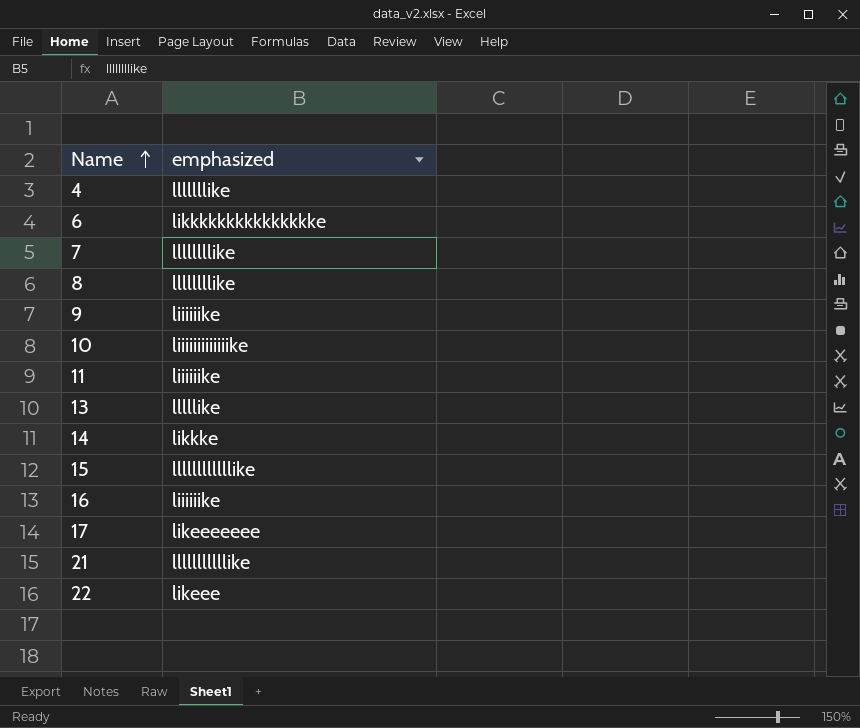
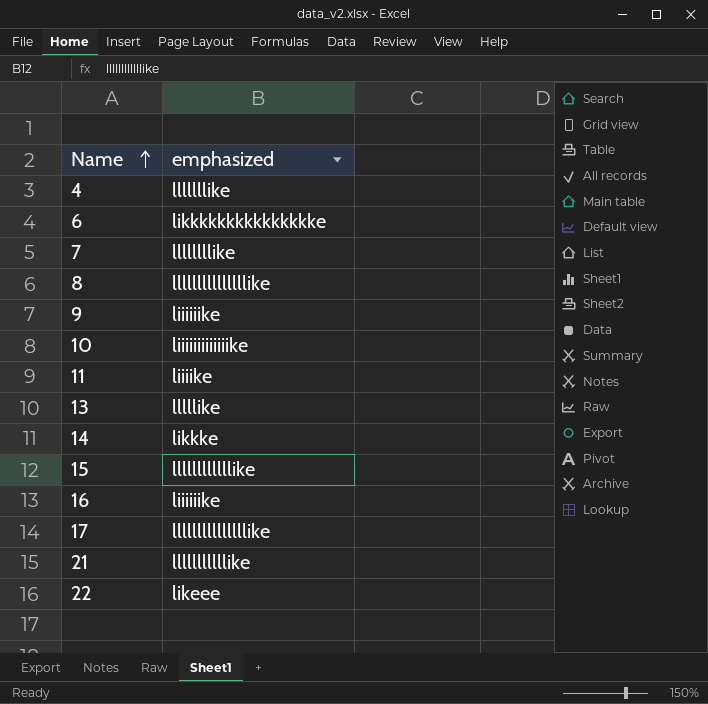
8 | emphasized: llllllllike -> lllllllllllllllike
11 | emphasized: liiiiiike -> liiiike
17 | emphasized: likeeeeeee -> lllllllllllllllike

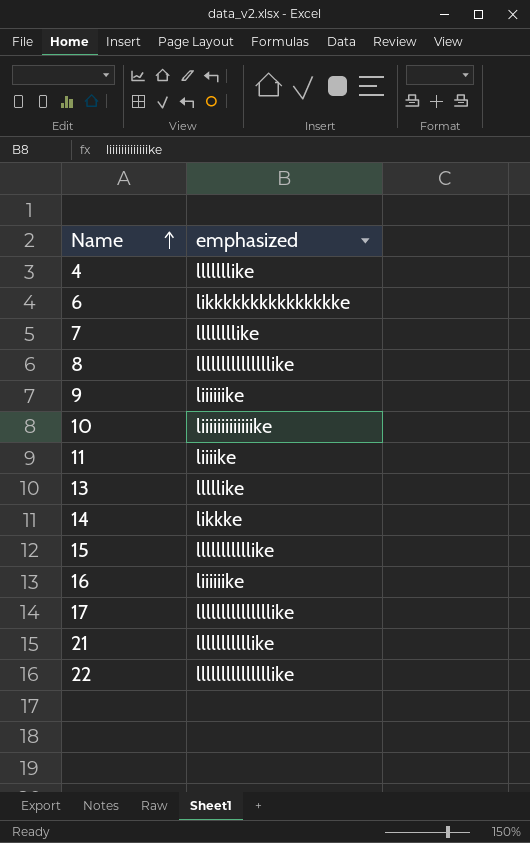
15 | emphasized: llllllllllllike -> lllllllllllike
22 | emphasized: likeee -> lllllllllllllllike

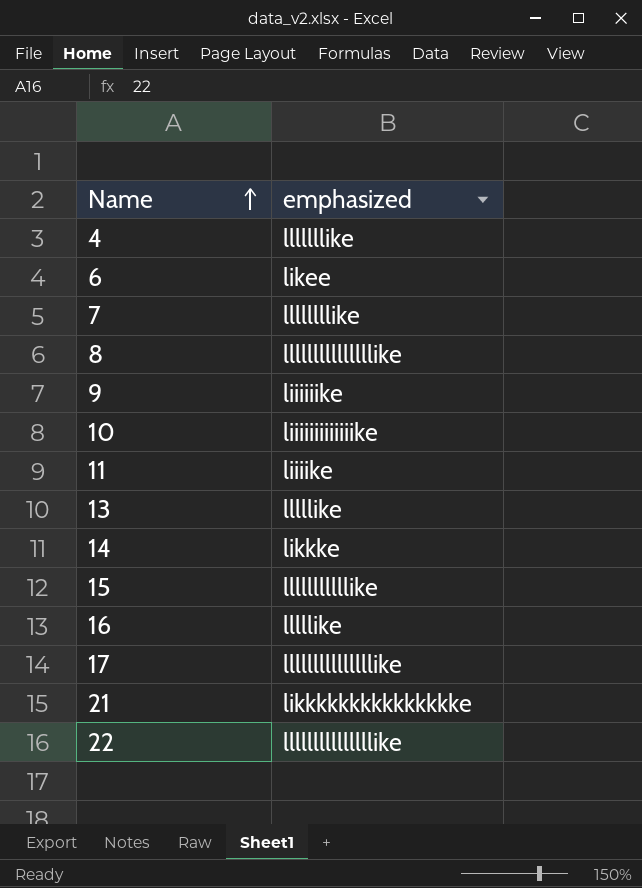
6 | emphasized: likkkkkkkkkkkkkkke -> likee
16 | emphasized: liiiiiike -> lllllike
21 | emphasized: lllllllllllike -> likkkkkkkkkkkkkkke

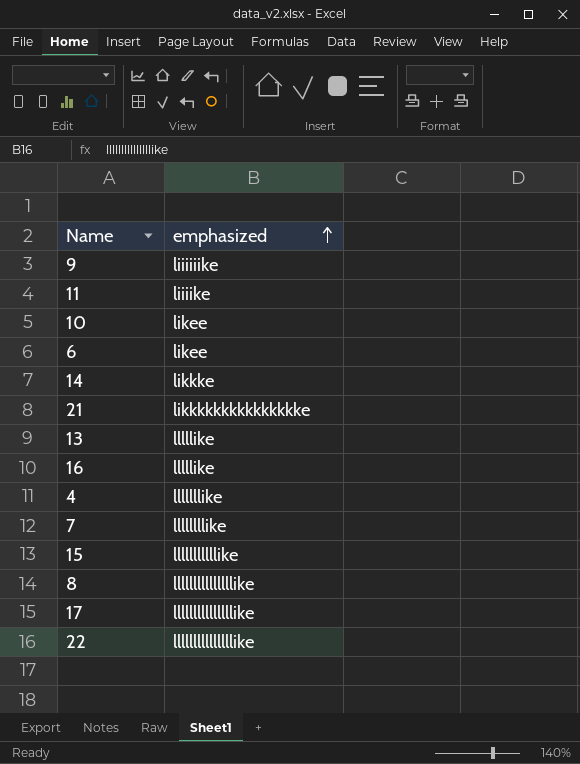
row order: Name ascending -> emphasized ascending
10 | emphasized: liiiiiiiiiiiiike -> likee

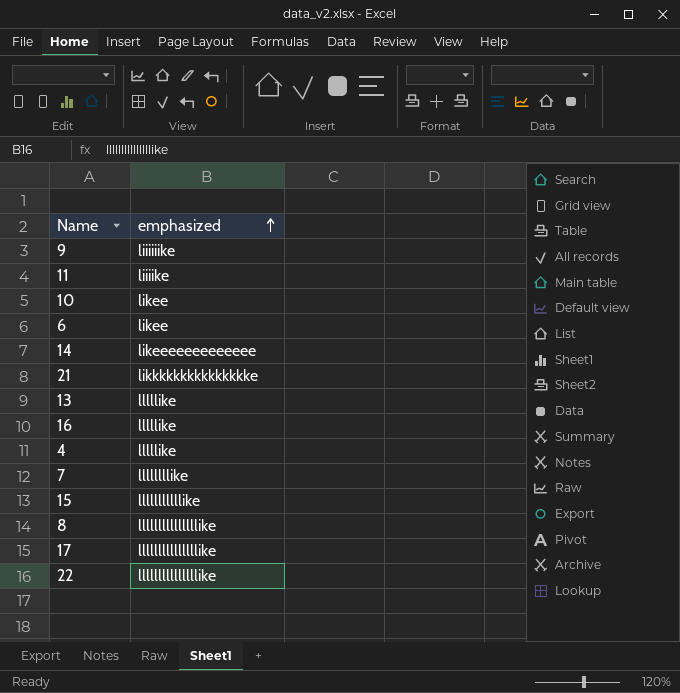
14 | emphasized: likkke -> likeeeeeeeeeeeee
4 | emphasized: lllllllike -> lllllike

